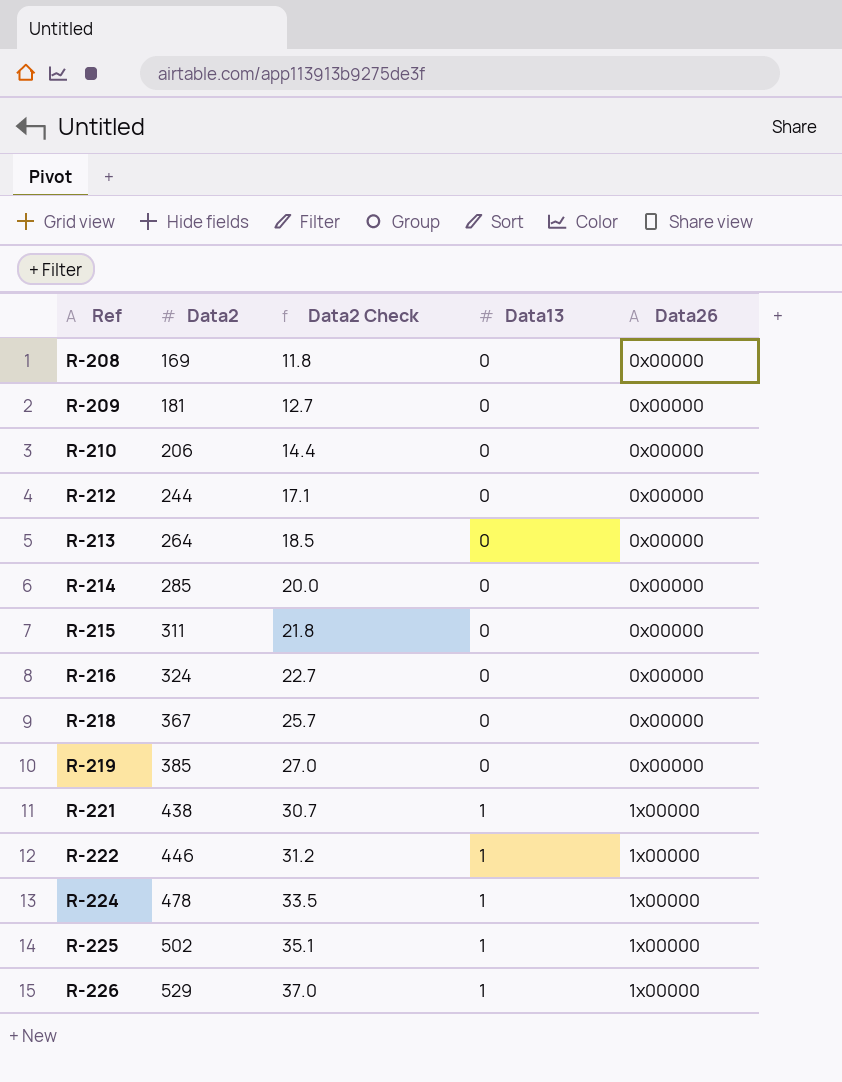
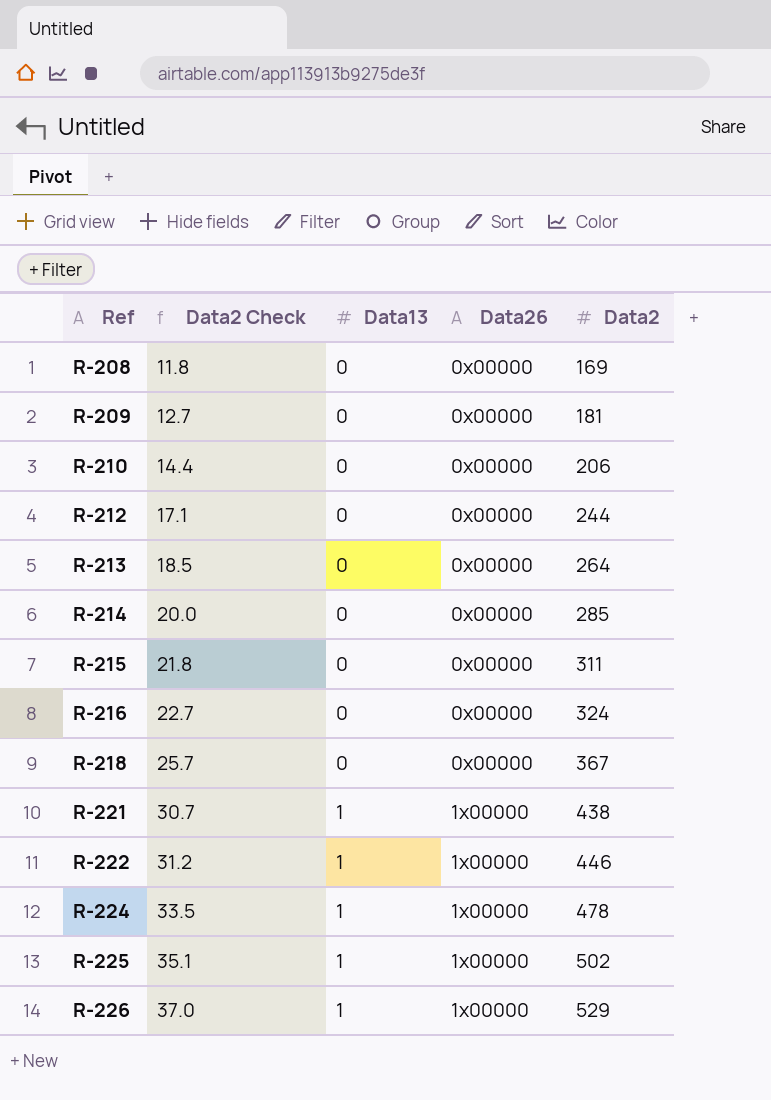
column Data2 | position: 2 -> 5
row R-219: 385 | 27.0 | 0 | 0x00000 -> none

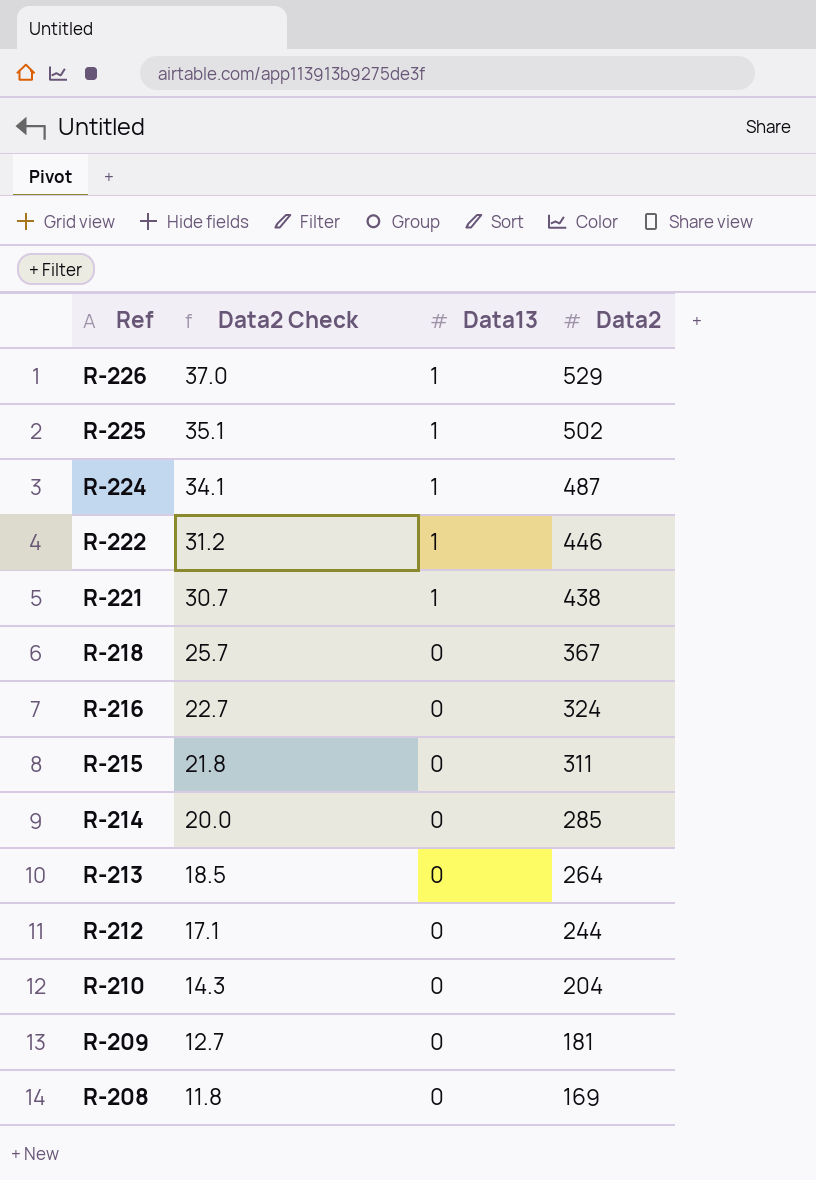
row order: Ref ascending -> Ref descending
column Data26 | position: 4 -> none
R-224 | Data2 Check: 33.5 -> 34.1
R-224 | Data2: 478 -> 487
R-210 | Data2 Check: 14.4 -> 14.3
R-210 | Data2: 206 -> 204

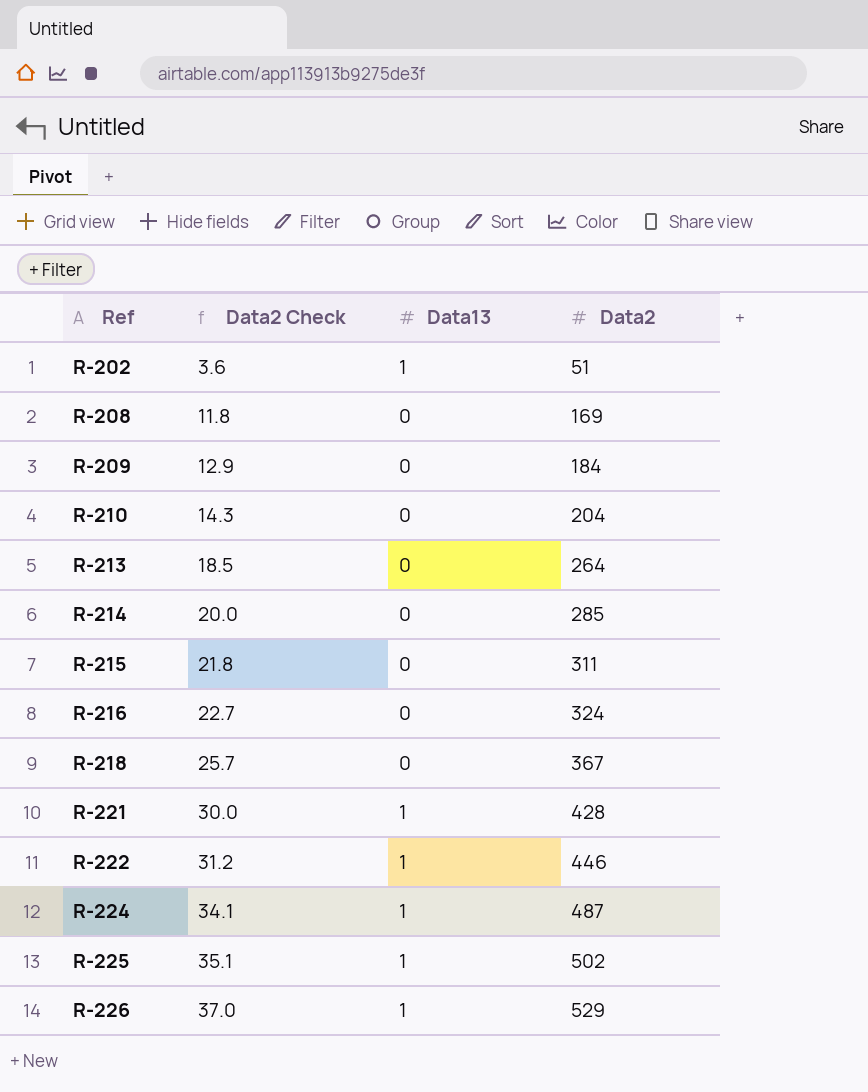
row order: Ref descending -> Ref ascending
row R-212: 17.1 | 0 | 244 -> none
row R-202: none -> 3.6 | 1 | 51
R-209 | Data2 Check: 12.7 -> 12.9
R-209 | Data2: 181 -> 184
R-221 | Data2 Check: 30.7 -> 30.0
R-221 | Data2: 438 -> 428

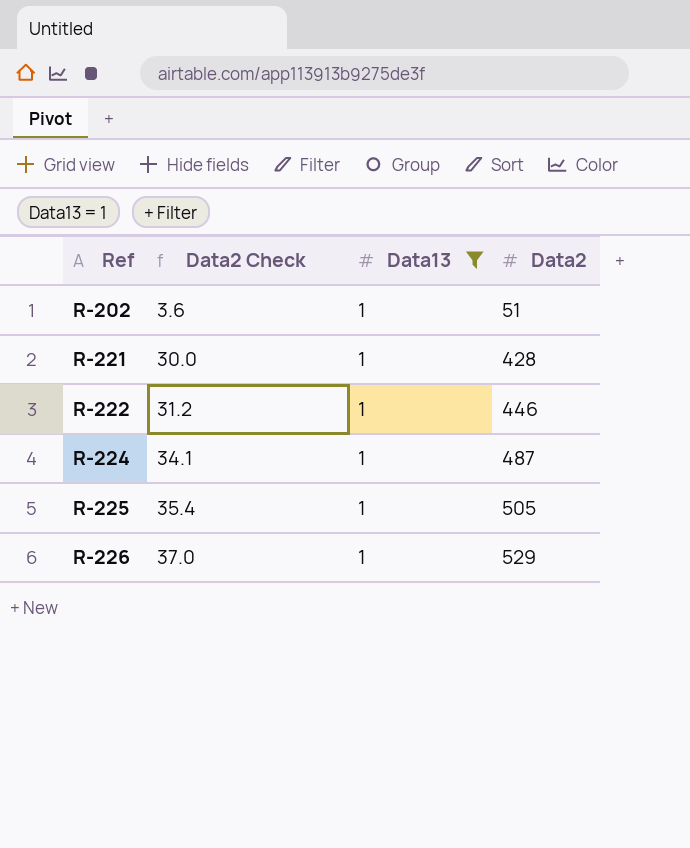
filter: none -> Data13 = 1
R-225 | Data2 Check: 35.1 -> 35.4
R-225 | Data2: 502 -> 505

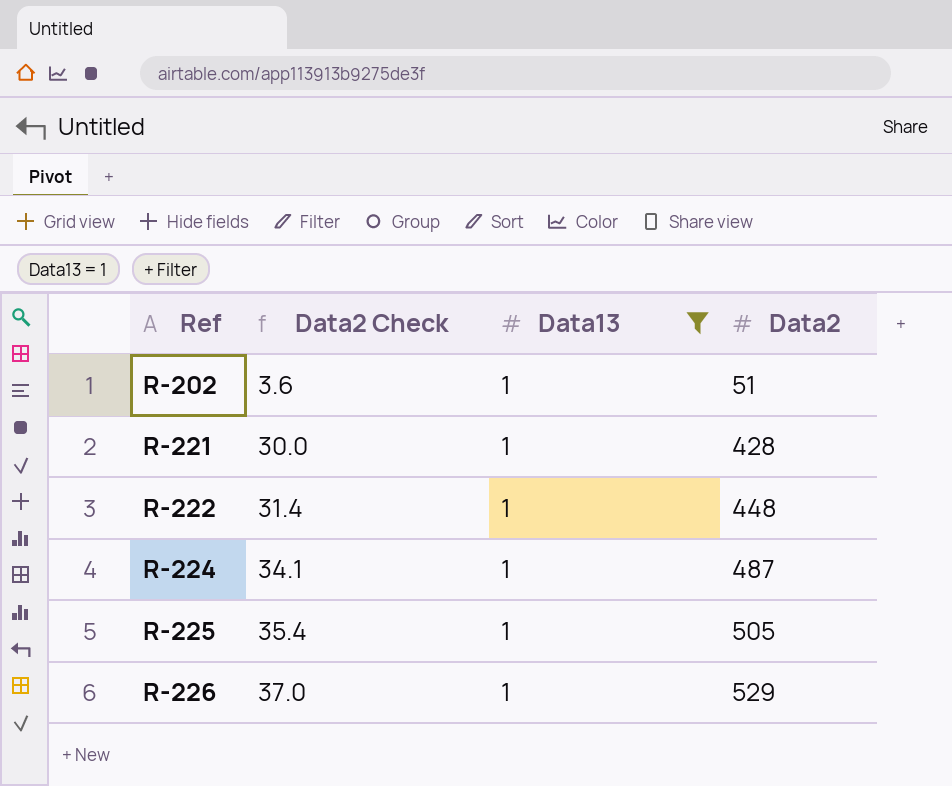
R-222 | Data2 Check: 31.2 -> 31.4
R-222 | Data2: 446 -> 448

